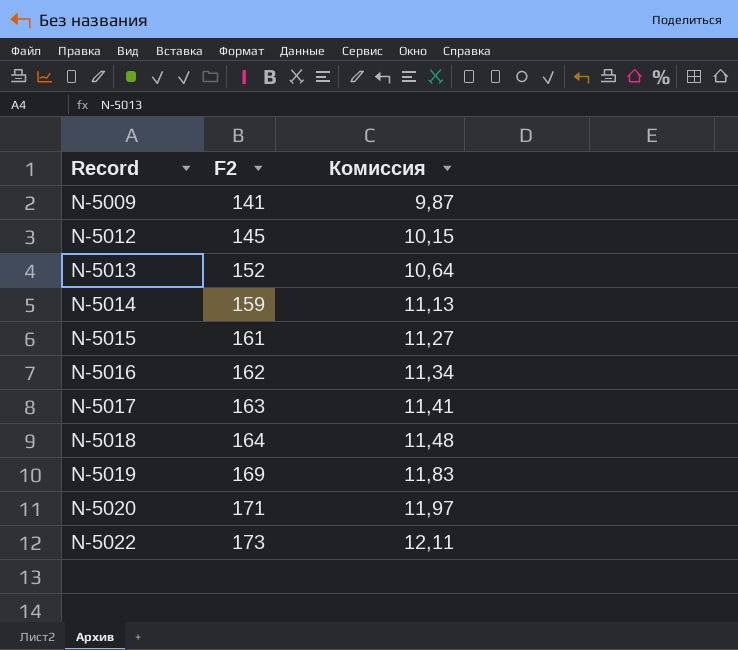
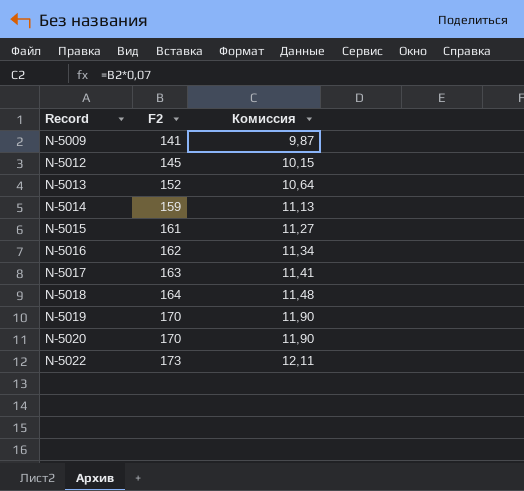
N-5019 | F2: 169 -> 170
N-5019 | Комиссия: 11,83 -> 11,90
N-5020 | F2: 171 -> 170
N-5020 | Комиссия: 11,97 -> 11,90

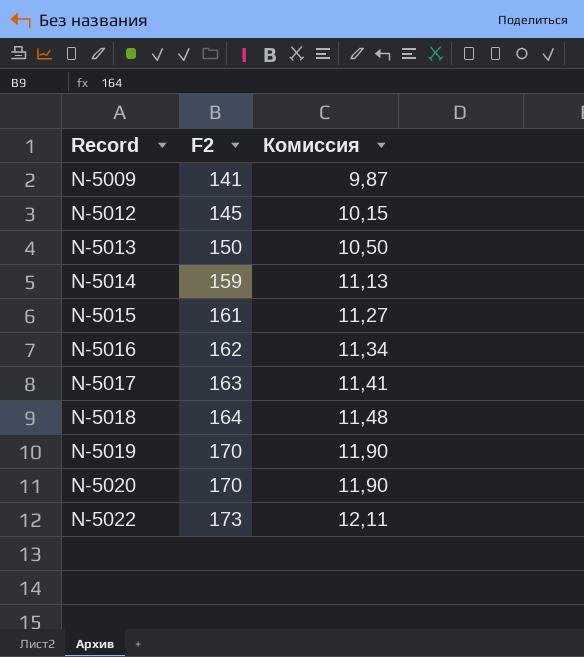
N-5013 | F2: 152 -> 150
N-5013 | Комиссия: 10,64 -> 10,50

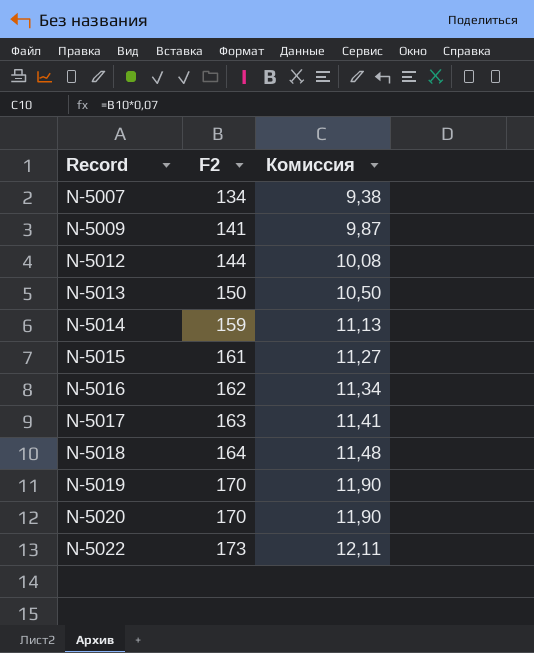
row N-5007: none -> 134 | 9,38
N-5012 | F2: 145 -> 144
N-5012 | Комиссия: 10,15 -> 10,08

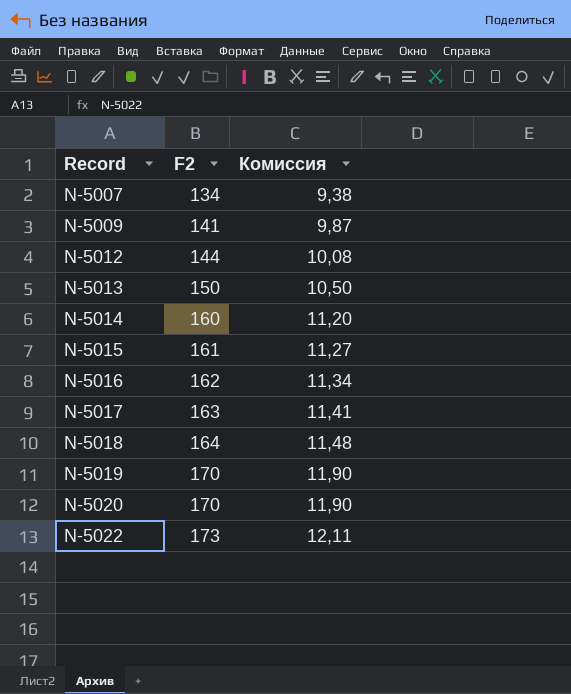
N-5014 | F2: 159 -> 160
N-5014 | Комиссия: 11,13 -> 11,20

